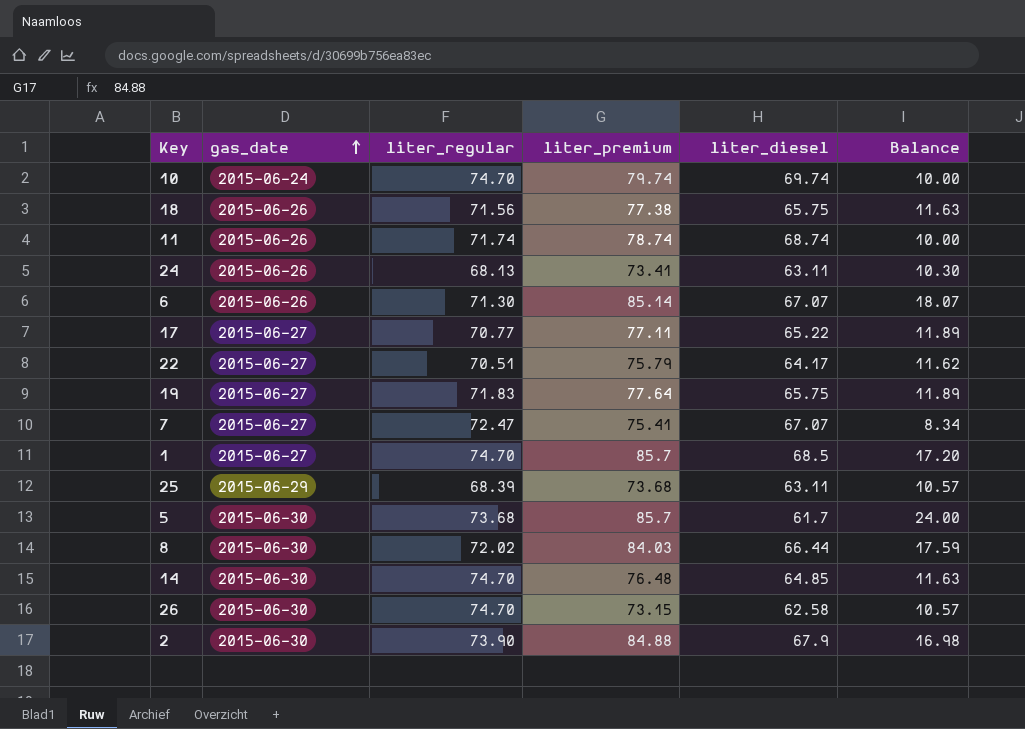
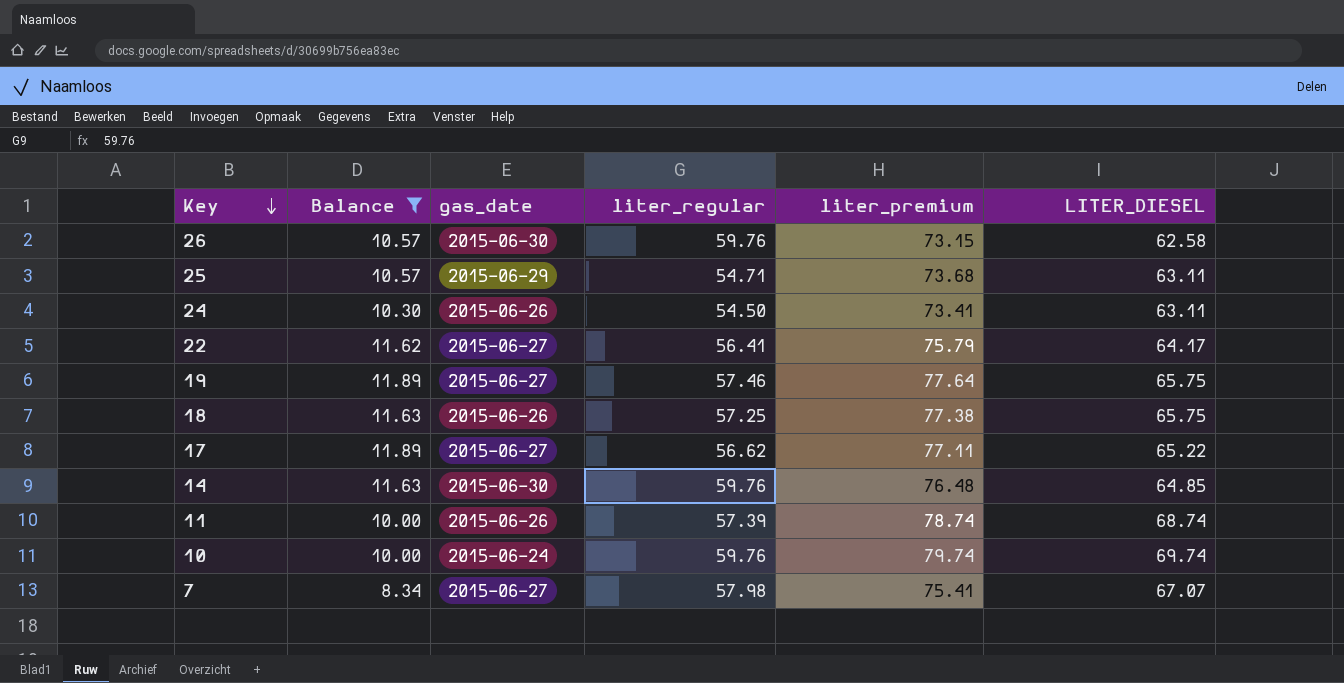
filter: none -> Balance <= 11.89
row order: gas_date ascending -> Key descending
column Balance | position: 6 -> 2
column name: liter_diesel -> LITER_DIESEL
26 | liter_regular: 74.70 -> 59.76
25 | liter_regular: 68.39 -> 54.71
24 | liter_regular: 68.13 -> 54.50
22 | liter_regular: 70.51 -> 56.41
19 | liter_regular: 71.83 -> 57.46
18 | liter_regular: 71.56 -> 57.25
17 | liter_regular: 70.77 -> 56.62
14 | liter_regular: 74.70 -> 59.76
11 | liter_regular: 71.74 -> 57.39
10 | liter_regular: 74.70 -> 59.76
7 | liter_regular: 72.47 -> 57.98

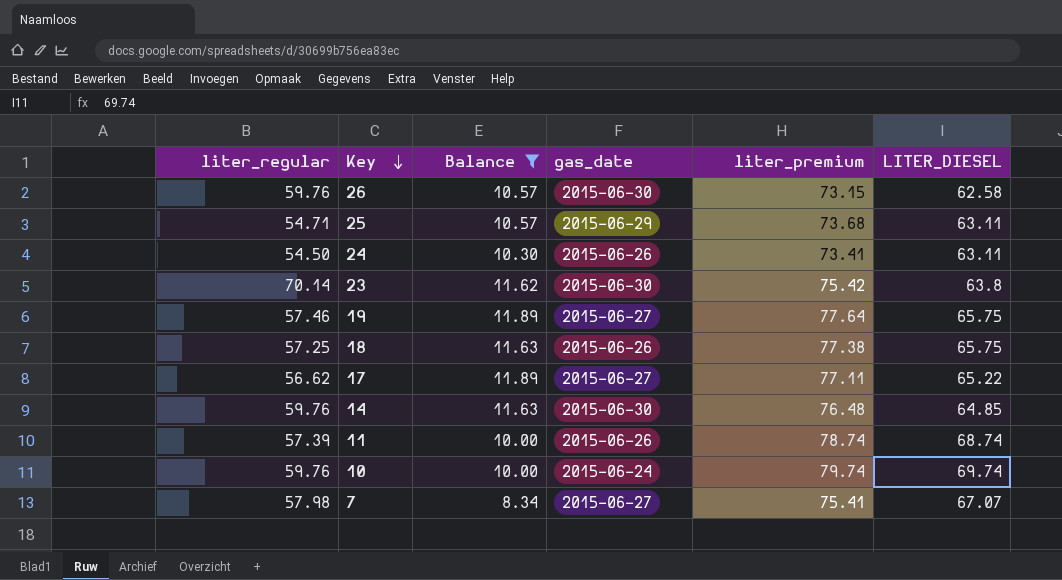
column liter_regular | position: 4 -> 1
row 22: 11.62 | 2015-06-27 | 56.41 | 75.79 | 64.17 -> none
row 23: none -> 70.14 | 11.62 | 2015-06-30 | 75.42 | 63.8

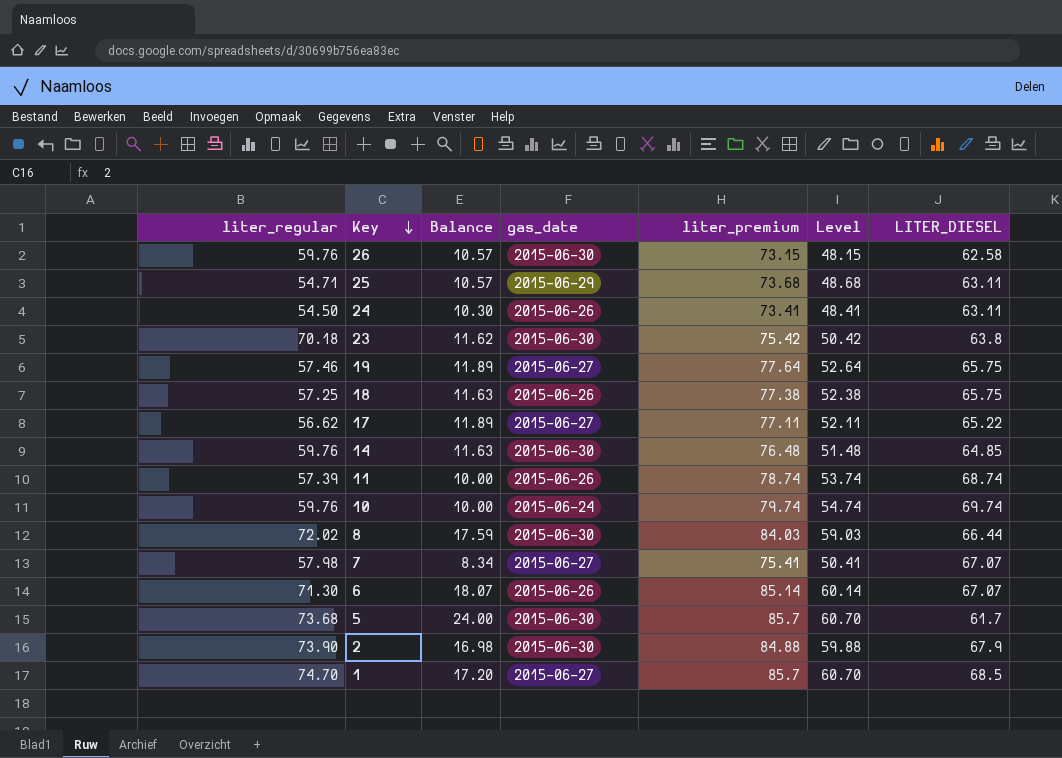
filter: Balance <= 11.89 -> none
column Level | formula: none -> [liter_premium] - 25
23 | liter_regular: 70.14 -> 70.18

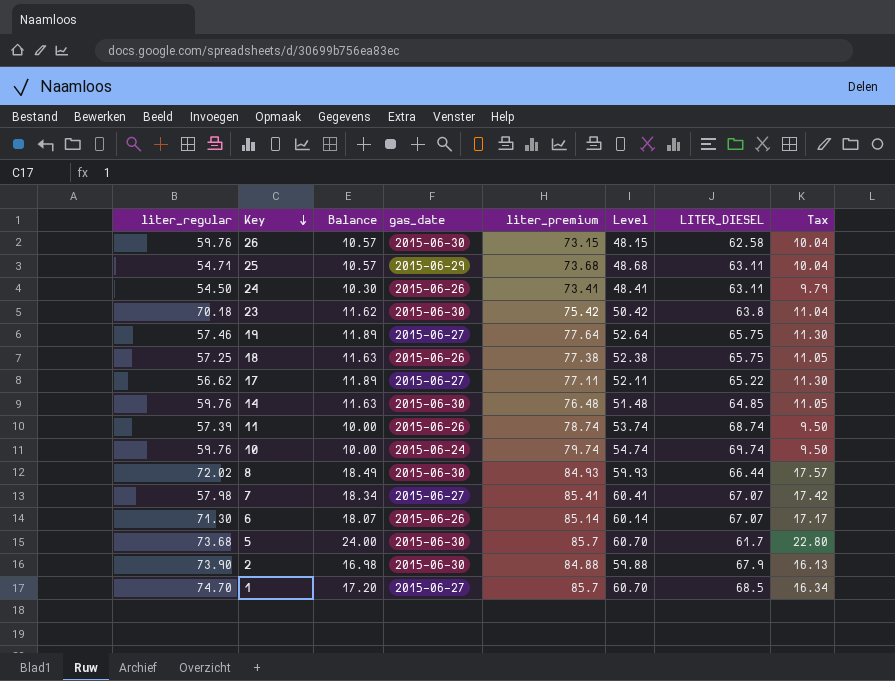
column Tax | formula: none -> [Balance] * 0.95
8 | Balance: 17.59 -> 18.49
8 | liter_premium: 84.03 -> 84.93
8 | Level: 59.03 -> 59.93
7 | Balance: 8.34 -> 18.34
7 | liter_premium: 75.41 -> 85.41
7 | Level: 50.41 -> 60.41

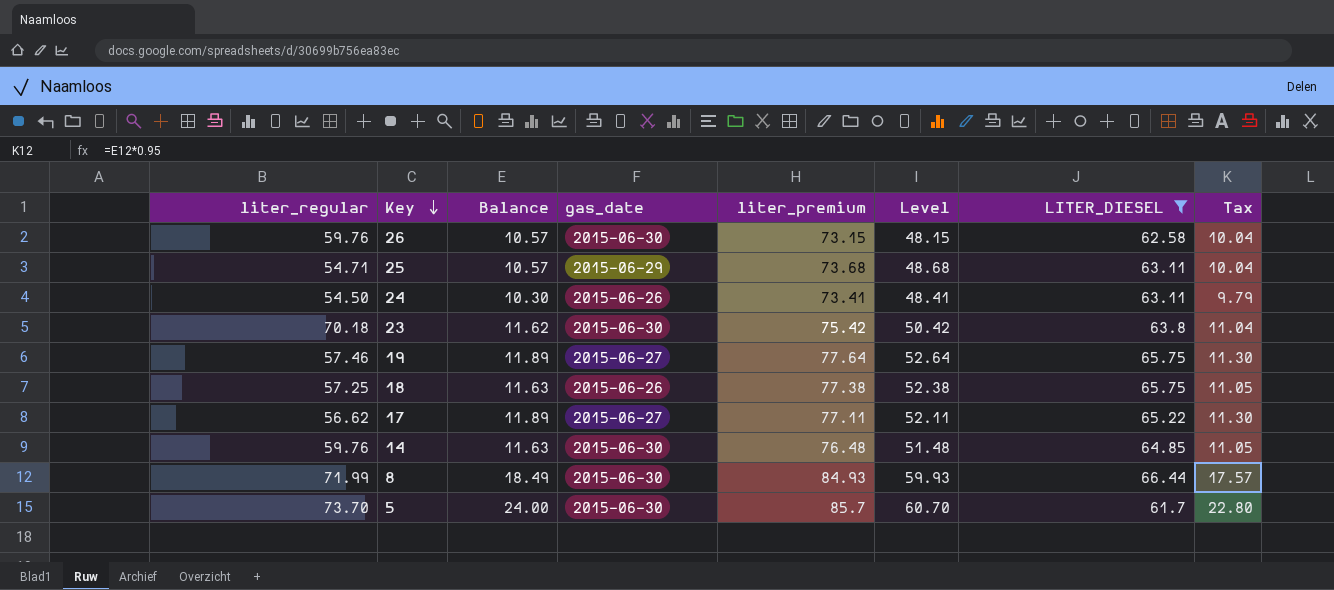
filter: none -> LITER_DIESEL <= 66.44
8 | liter_regular: 72.02 -> 71.99
5 | liter_regular: 73.68 -> 73.70

